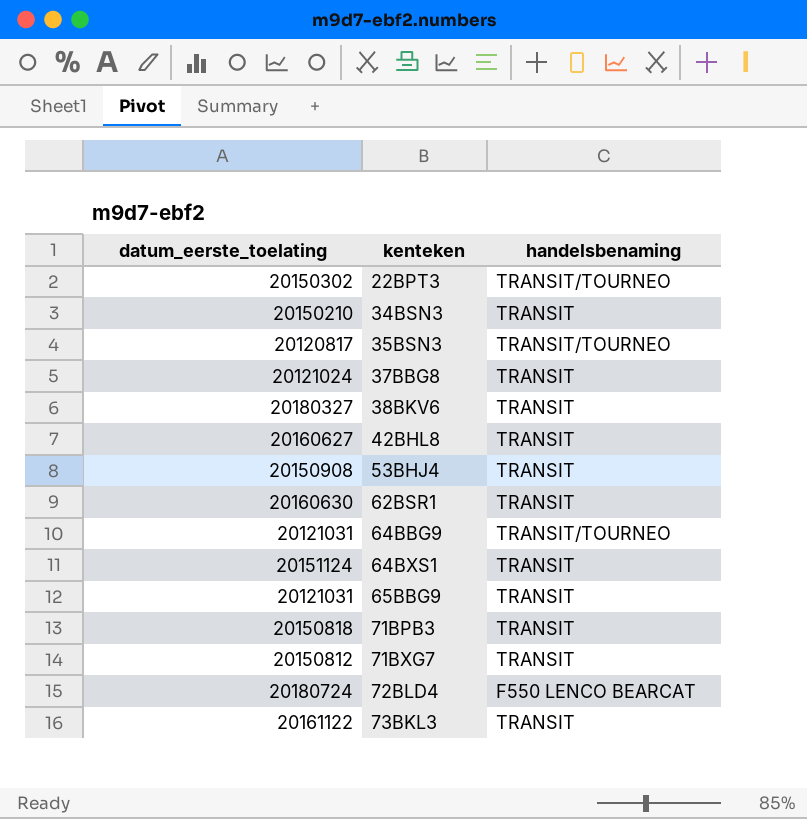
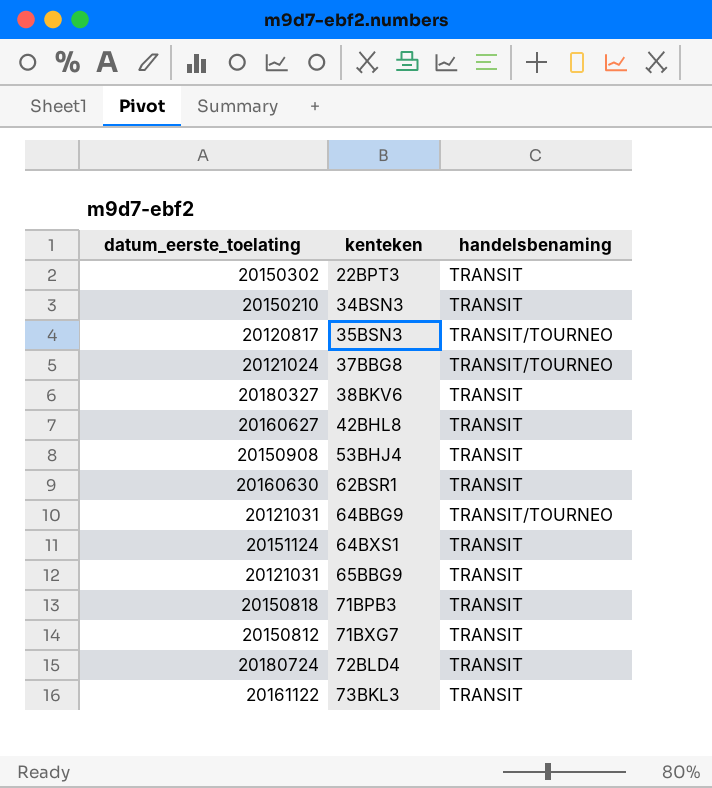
22BPT3 | handelsbenaming: TRANSIT/TOURNEO -> TRANSIT
37BBG8 | handelsbenaming: TRANSIT -> TRANSIT/TOURNEO
72BLD4 | handelsbenaming: F550 LENCO BEARCAT -> TRANSIT

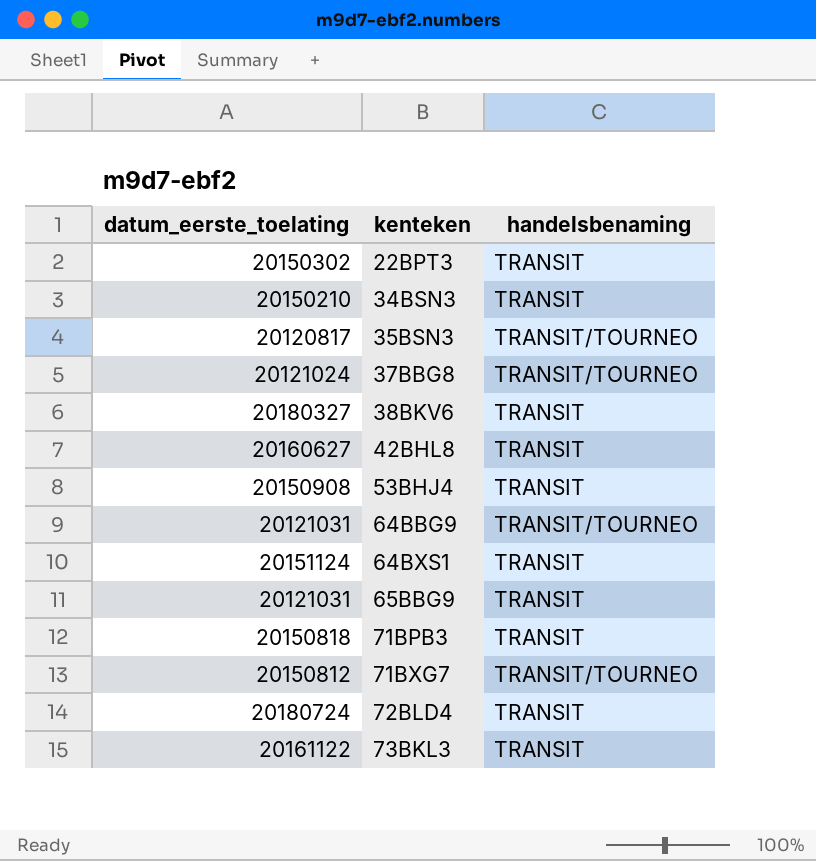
row 62BSR1: 20160630 | TRANSIT -> none
71BXG7 | handelsbenaming: TRANSIT -> TRANSIT/TOURNEO

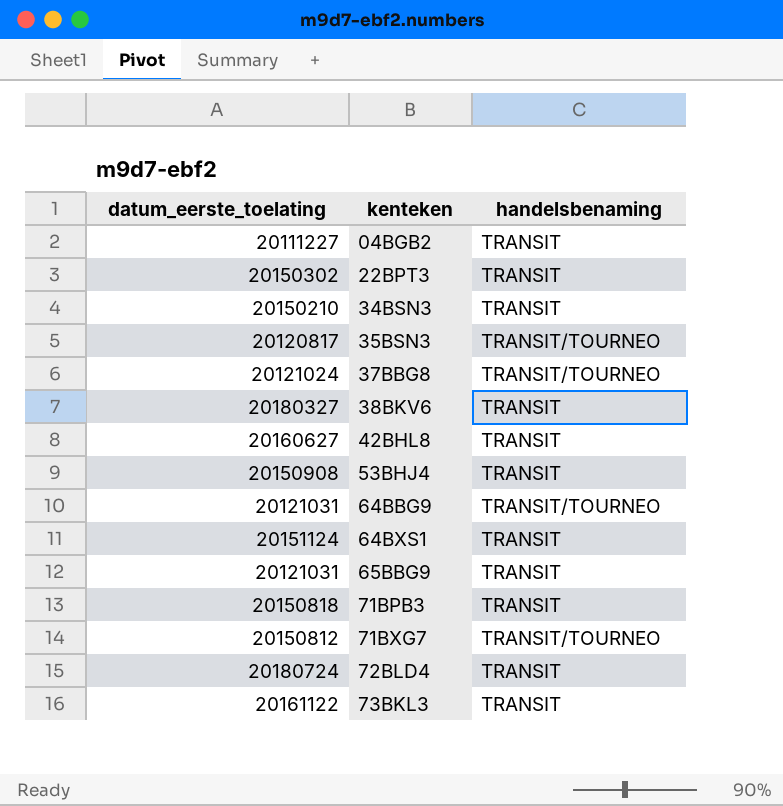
row 04BGB2: none -> 20111227 | TRANSIT

